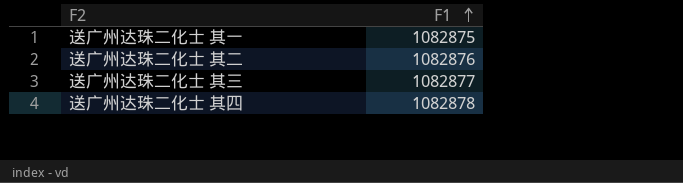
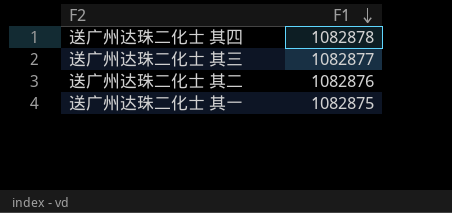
row order: F1 ascending -> F1 descending

